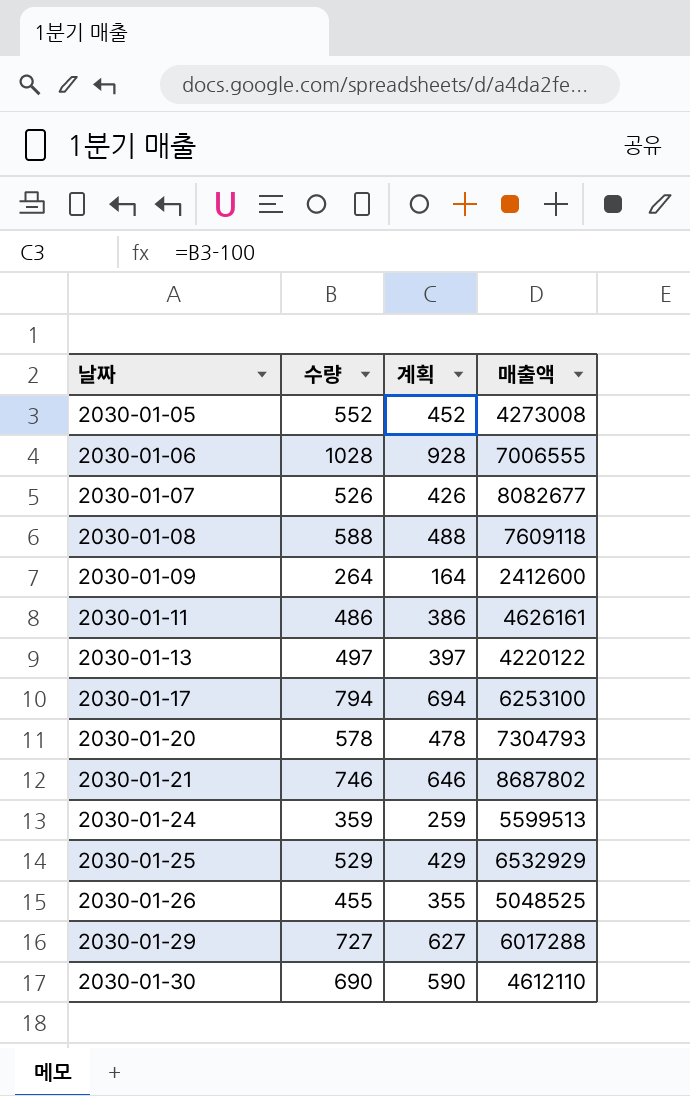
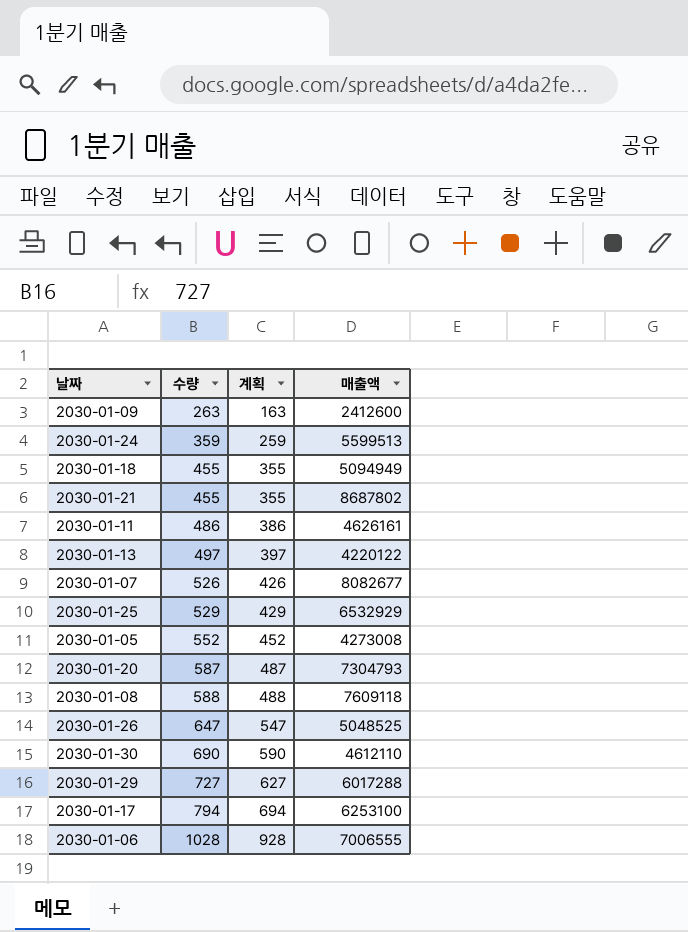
row order: 날짜 ascending -> 수량 ascending
2030-01-09 | 수량: 264 -> 263
2030-01-09 | 계획: 164 -> 163
row 2030-01-18: none -> 455 | 355 | 5094949
2030-01-21 | 수량: 746 -> 455
2030-01-21 | 계획: 646 -> 355
2030-01-20 | 수량: 578 -> 587
2030-01-20 | 계획: 478 -> 487
2030-01-26 | 수량: 455 -> 647
2030-01-26 | 계획: 355 -> 547

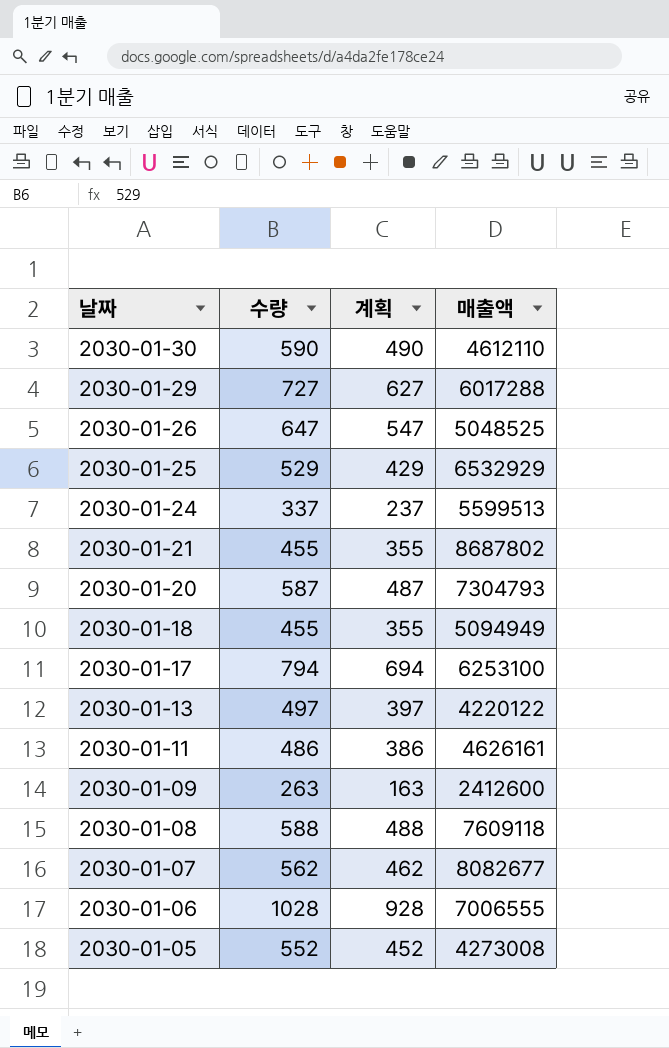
row order: 수량 ascending -> 날짜 descending
2030-01-30 | 수량: 690 -> 590
2030-01-30 | 계획: 590 -> 490
2030-01-24 | 수량: 359 -> 337
2030-01-24 | 계획: 259 -> 237
2030-01-07 | 수량: 526 -> 562
2030-01-07 | 계획: 426 -> 462

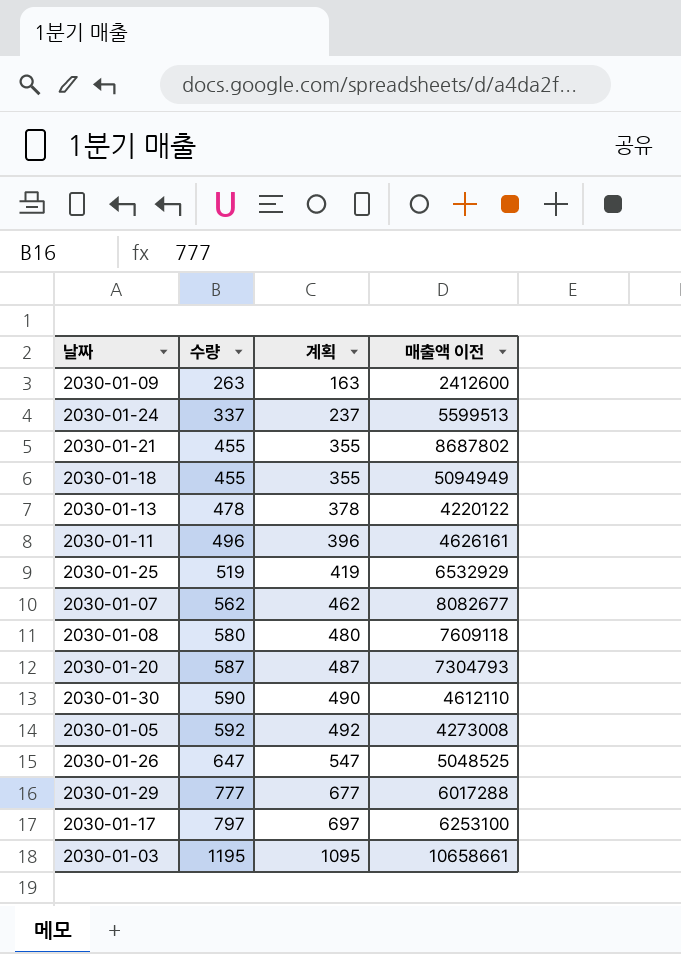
row order: 날짜 descending -> 수량 ascending
column name: 매출액 -> 매출액 이전
row 2030-01-06: 1028 | 928 | 7006555 -> none
2030-01-13 | 수량: 497 -> 478
2030-01-13 | 계획: 397 -> 378
2030-01-11 | 수량: 486 -> 496
2030-01-11 | 계획: 386 -> 396
2030-01-25 | 수량: 529 -> 519
2030-01-25 | 계획: 429 -> 419
2030-01-08 | 수량: 588 -> 580
2030-01-08 | 계획: 488 -> 480
2030-01-05 | 수량: 552 -> 592
2030-01-05 | 계획: 452 -> 492
2030-01-29 | 수량: 727 -> 777
2030-01-29 | 계획: 627 -> 677
2030-01-17 | 수량: 794 -> 797
2030-01-17 | 계획: 694 -> 697
row 2030-01-03: none -> 1195 | 1095 | 10658661

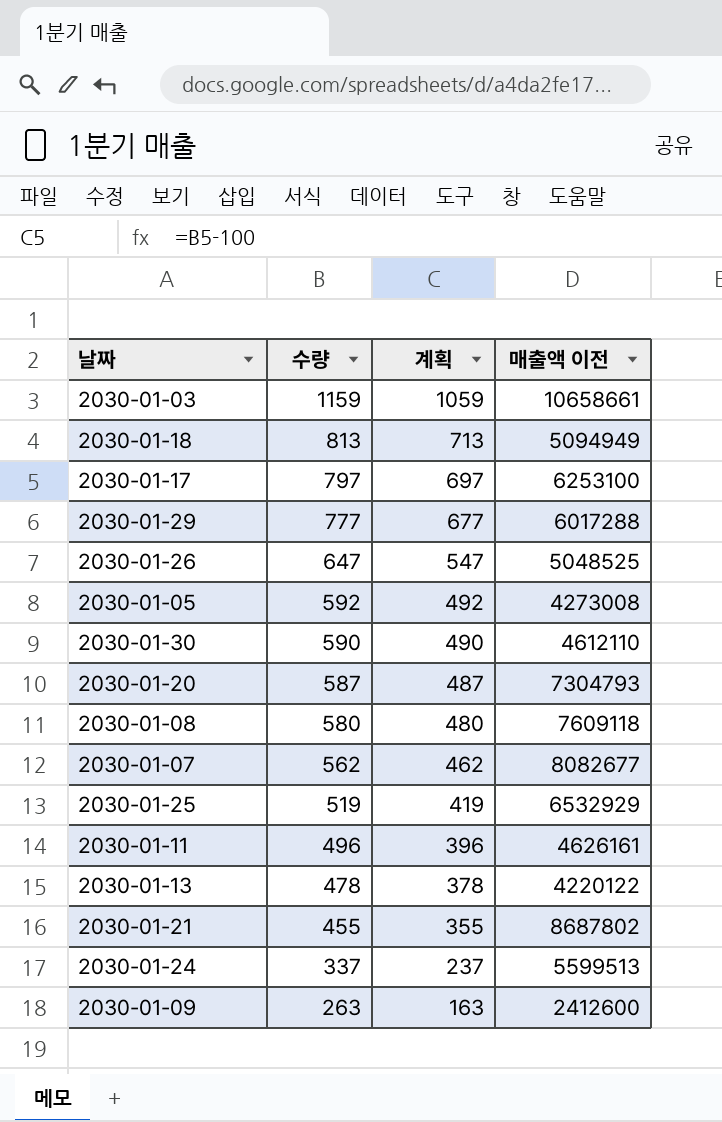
row order: 수량 ascending -> 수량 descending
2030-01-03 | 수량: 1195 -> 1159
2030-01-03 | 계획: 1095 -> 1059
2030-01-18 | 수량: 455 -> 813
2030-01-18 | 계획: 355 -> 713

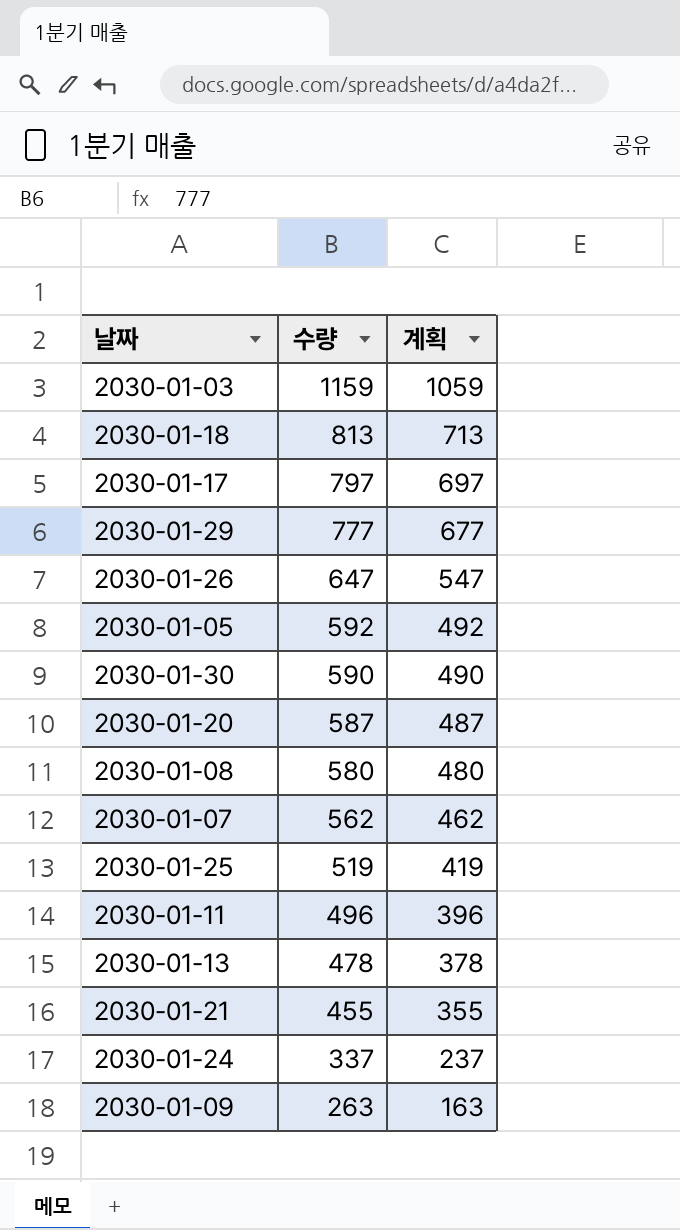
column 매출액 이전 | position: 4 -> none

